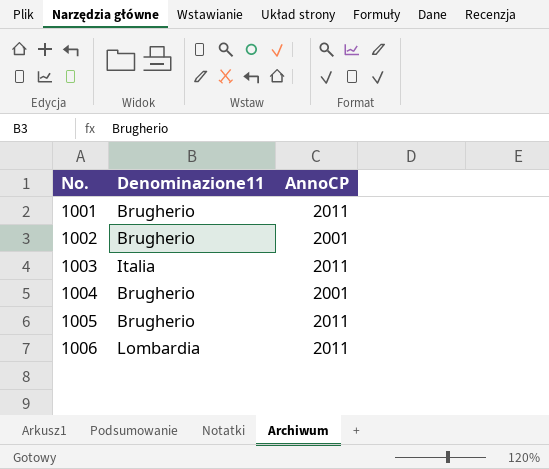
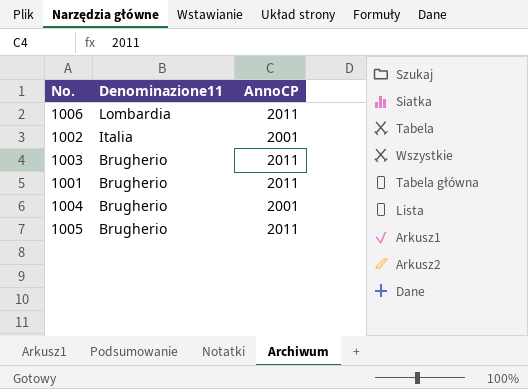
row order: No. ascending -> Denominazione11 descending
1002 | Denominazione11: Brugherio -> Italia
1003 | Denominazione11: Italia -> Brugherio

